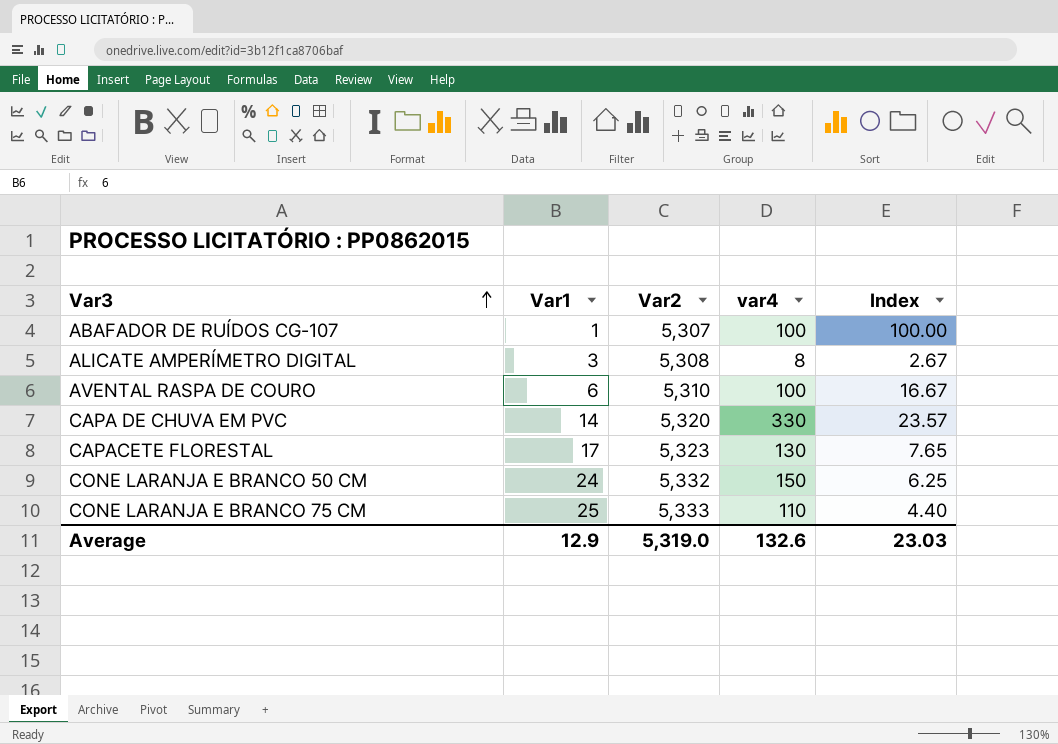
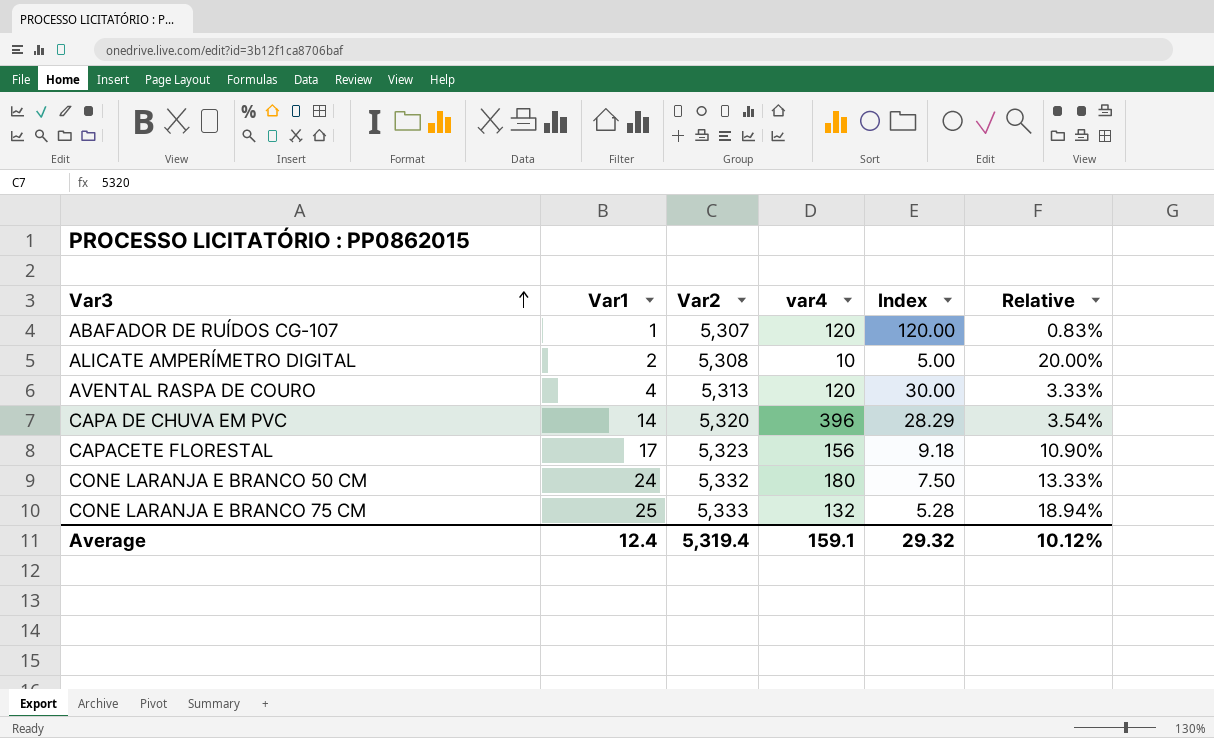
column Relative | formula: none -> [Var1] / [var4]
ABAFADOR DE RUÍDOS CG-107 | var4: 100 -> 120
ABAFADOR DE RUÍDOS CG-107 | Index: 100.00 -> 120.00
ALICATE AMPERÍMETRO DIGITAL | Var1: 3 -> 2
ALICATE AMPERÍMETRO DIGITAL | var4: 8 -> 10
ALICATE AMPERÍMETRO DIGITAL | Index: 2.67 -> 5.00
AVENTAL RASPA DE COURO | Var1: 6 -> 4
AVENTAL RASPA DE COURO | Var2: 5,310 -> 5,313
AVENTAL RASPA DE COURO | var4: 100 -> 120
AVENTAL RASPA DE COURO | Index: 16.67 -> 30.00
CAPA DE CHUVA EM PVC | var4: 330 -> 396
CAPA DE CHUVA EM PVC | Index: 23.57 -> 28.29
CAPACETE FLORESTAL | var4: 130 -> 156
CAPACETE FLORESTAL | Index: 7.65 -> 9.18
CONE LARANJA E BRANCO 50 CM | var4: 150 -> 180
CONE LARANJA E BRANCO 50 CM | Index: 6.25 -> 7.50
CONE LARANJA E BRANCO 75 CM | var4: 110 -> 132
CONE LARANJA E BRANCO 75 CM | Index: 4.40 -> 5.28
Average | Var1: 12.9 -> 12.4
Average | Var2: 5,319.0 -> 5,319.4
Average | var4: 132.6 -> 159.1
Average | Index: 23.03 -> 29.32

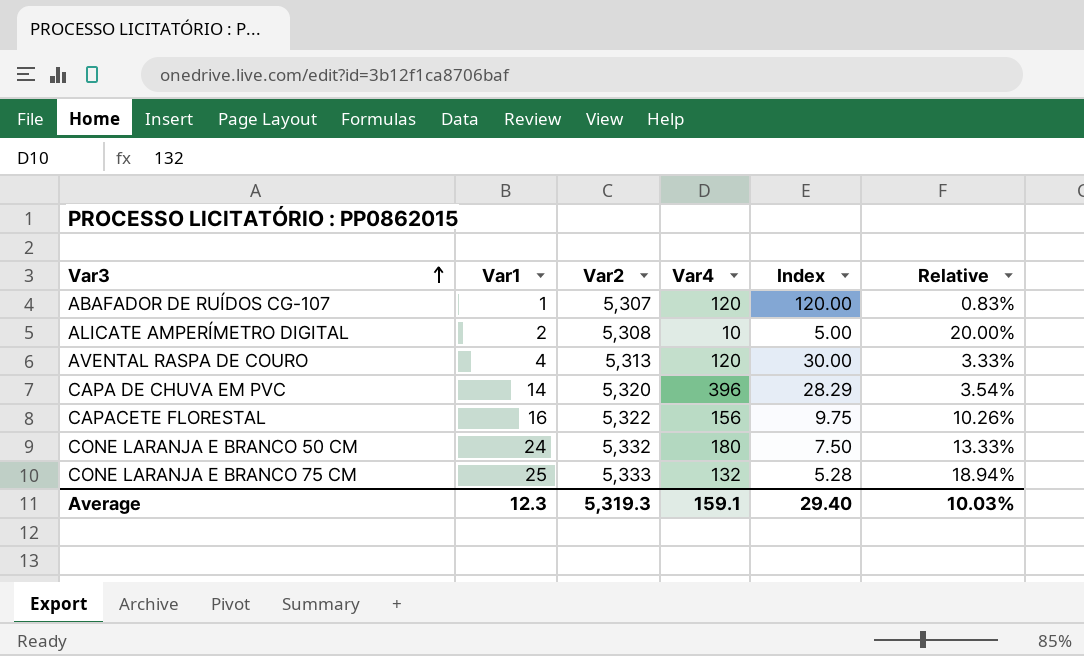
column name: var4 -> Var4
CAPACETE FLORESTAL | Var1: 17 -> 16
CAPACETE FLORESTAL | Var2: 5,323 -> 5,322
CAPACETE FLORESTAL | Index: 9.18 -> 9.75
CAPACETE FLORESTAL | Relative: 10.90% -> 10.26%
Average | Var1: 12.4 -> 12.3
Average | Var2: 5,319.4 -> 5,319.3
Average | Index: 29.32 -> 29.40
Average | Relative: 10.12% -> 10.03%

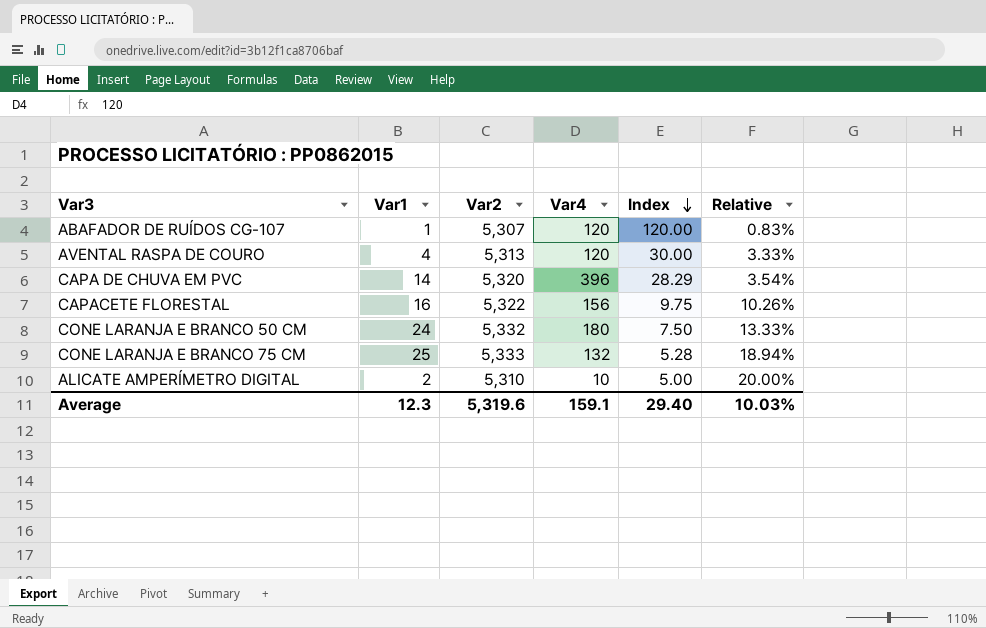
row order: Var3 ascending -> Index descending
ALICATE AMPERÍMETRO DIGITAL | Var2: 5,308 -> 5,310
Average | Var2: 5,319.3 -> 5,319.6

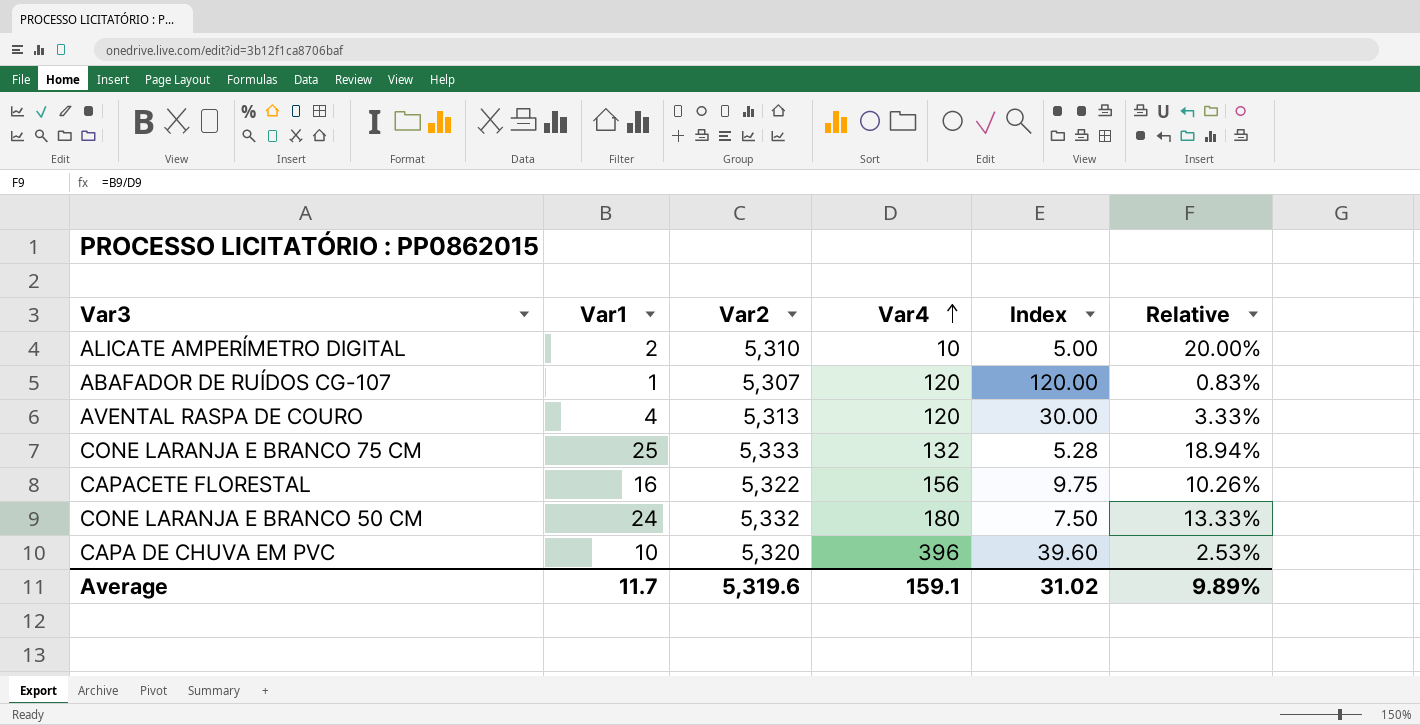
row order: Index descending -> Var4 ascending
CAPA DE CHUVA EM PVC | Var1: 14 -> 10
CAPA DE CHUVA EM PVC | Index: 28.29 -> 39.60
CAPA DE CHUVA EM PVC | Relative: 3.54% -> 2.53%
Average | Var1: 12.3 -> 11.7
Average | Index: 29.40 -> 31.02
Average | Relative: 10.03% -> 9.89%

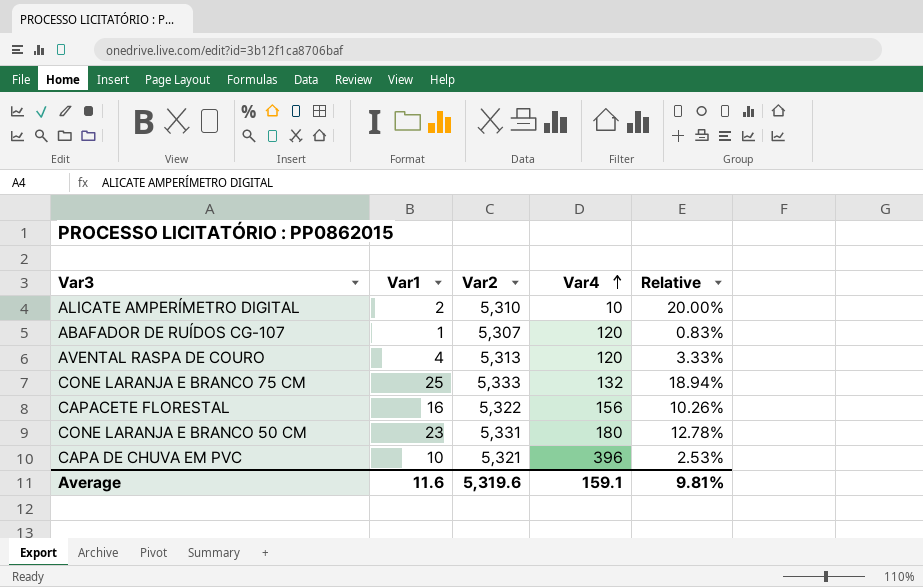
column Index | formula: [Var4] / [Var1] -> none
CONE LARANJA E BRANCO 50 CM | Var1: 24 -> 23
CONE LARANJA E BRANCO 50 CM | Var2: 5,332 -> 5,331
CONE LARANJA E BRANCO 50 CM | Relative: 13.33% -> 12.78%
CAPA DE CHUVA EM PVC | Var2: 5,320 -> 5,321
Average | Var1: 11.7 -> 11.6
Average | Relative: 9.89% -> 9.81%

